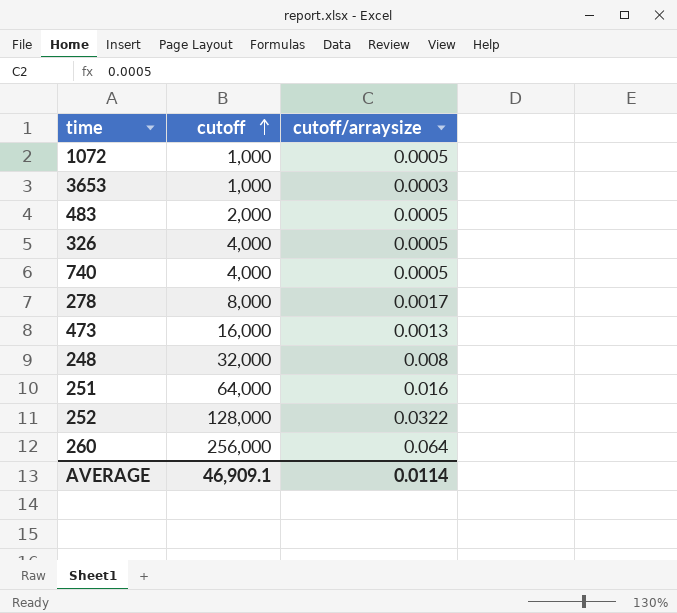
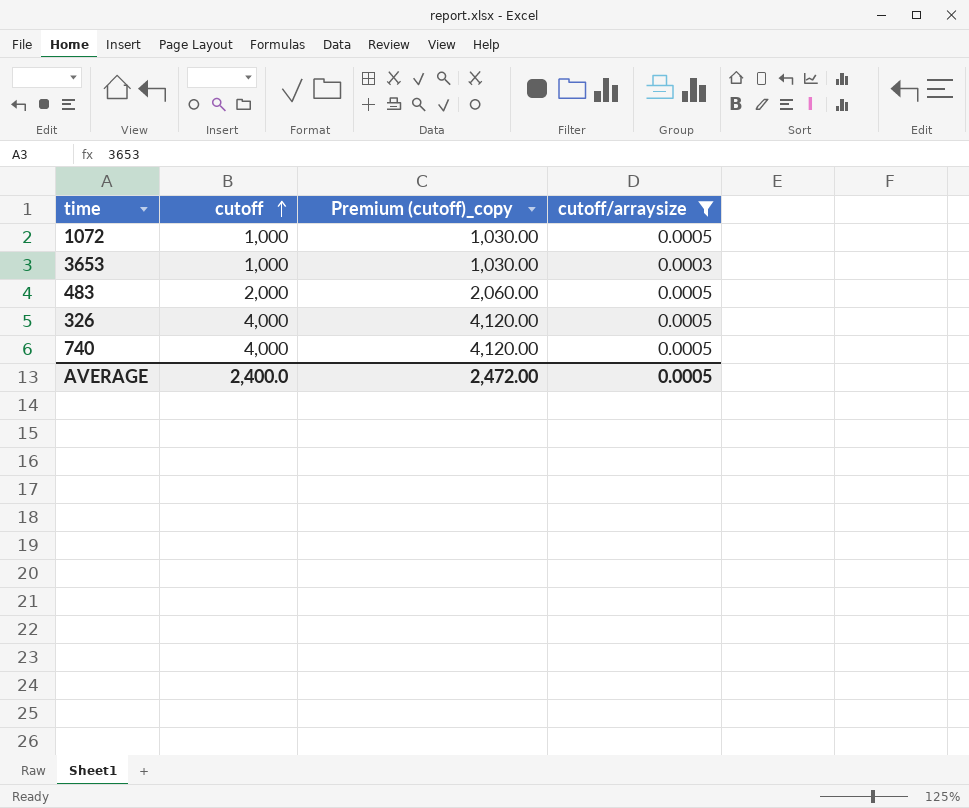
filter: none -> cutoff/arraysize <= 0.0005
column Premium (cutoff)_copy | formula: none -> [cutoff] * 1.03
AVERAGE | cutoff: 46,909.1 -> 2,400.0
AVERAGE | cutoff/arraysize: 0.0114 -> 0.0005

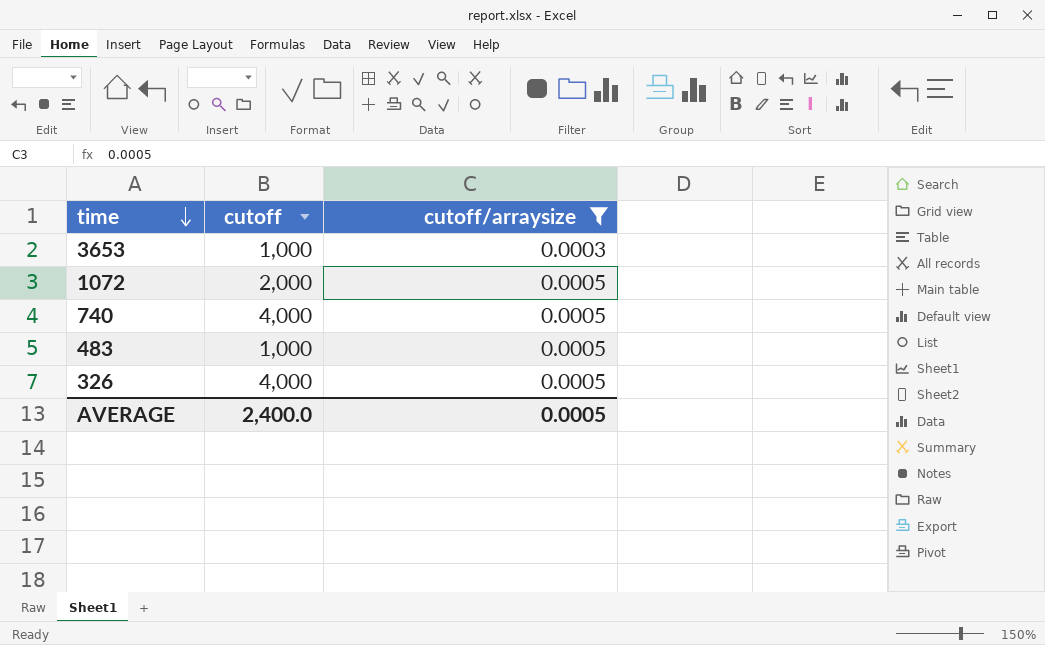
row order: cutoff ascending -> time descending
column Premium (cutoff)_copy | formula: [cutoff] * 1.03 -> none
1072 | cutoff: 1,000 -> 2,000
483 | cutoff: 2,000 -> 1,000

